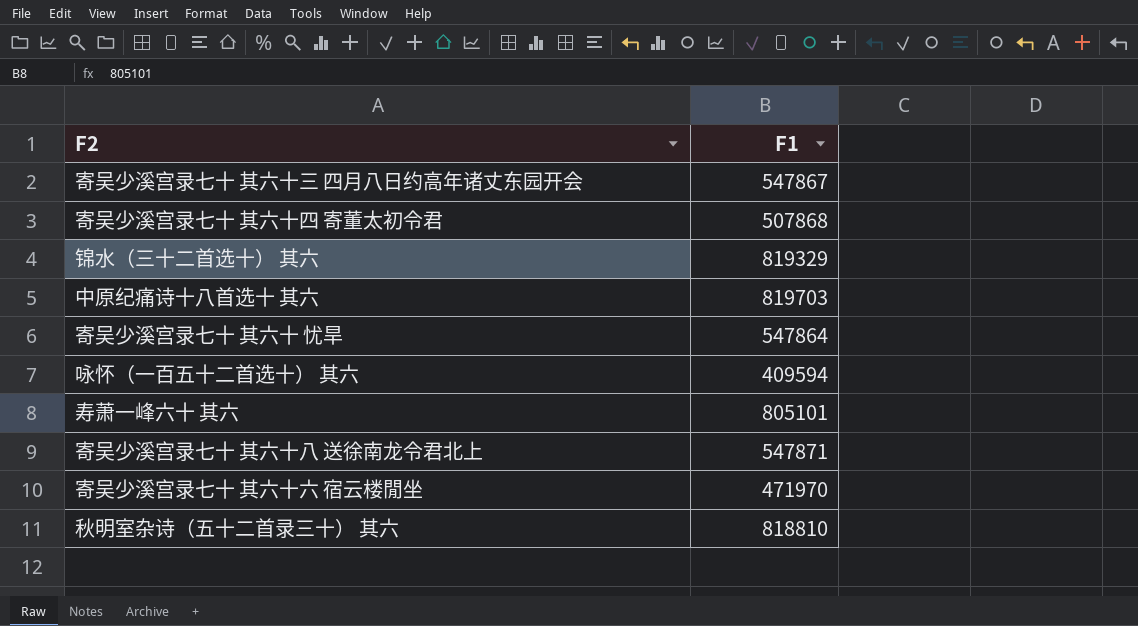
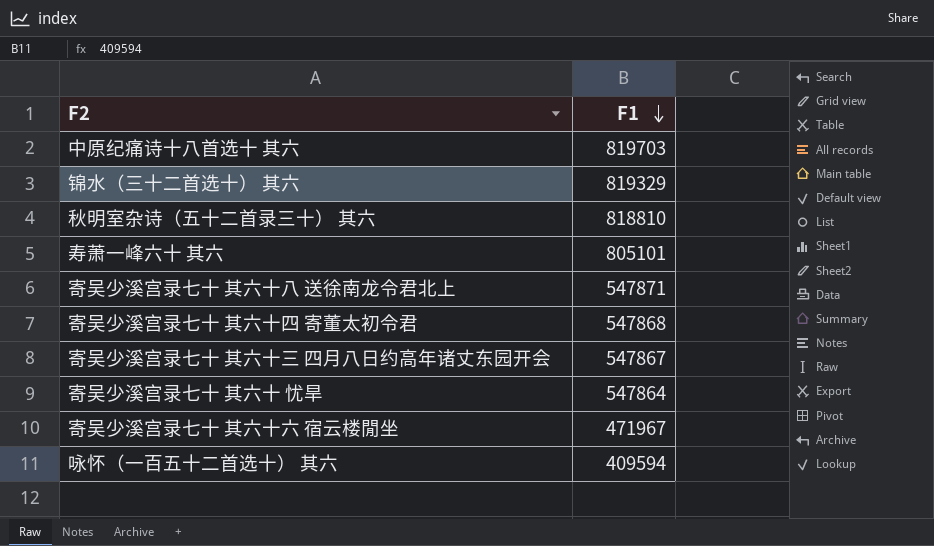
row order: none -> F1 descending
寄吴少溪宫录七十 其六十四 寄董太初令君 | F1: 507868 -> 547868
寄吴少溪宫录七十 其六十六 宿云楼閒坐 | F1: 471970 -> 471967

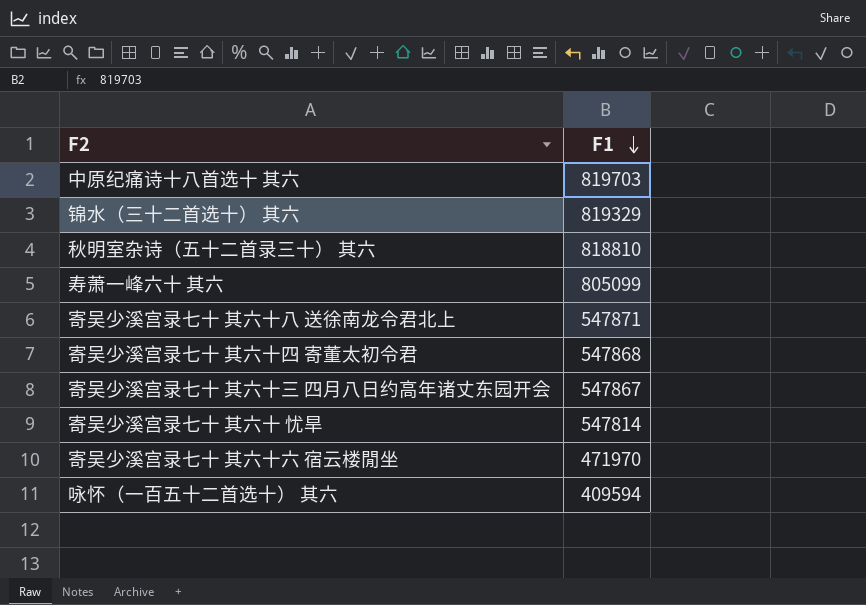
寿萧一峰六十 其六 | F1: 805101 -> 805099
寄吴少溪宫录七十 其六十 忧旱 | F1: 547864 -> 547814
寄吴少溪宫录七十 其六十六 宿云楼閒坐 | F1: 471967 -> 471970

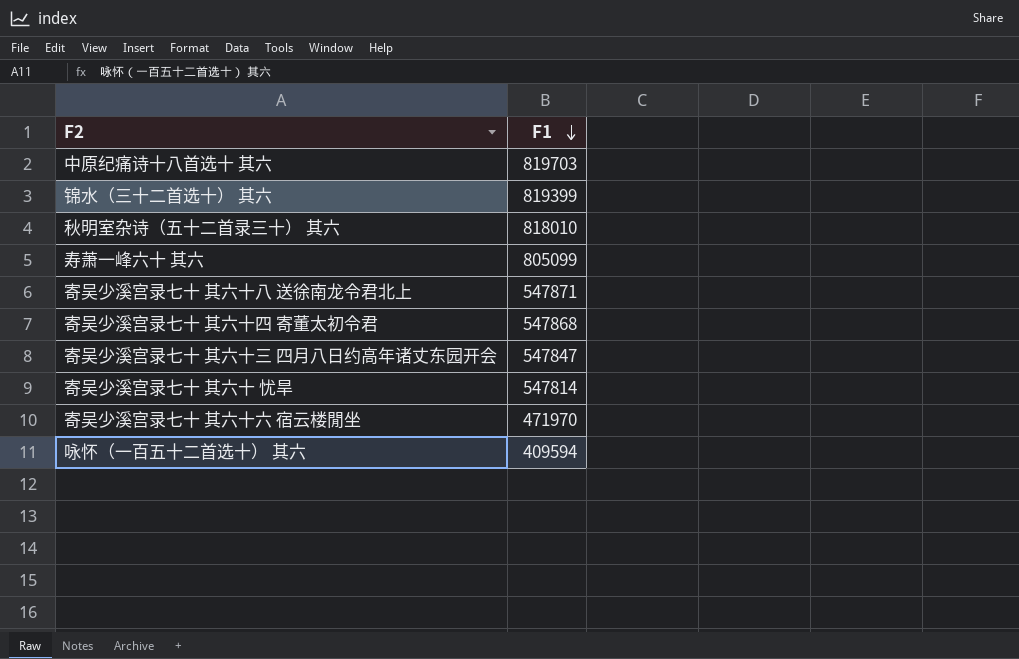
锦水（三十二首选十） 其六 | F1: 819329 -> 819399
秋明室杂诗（五十二首录三十） 其六 | F1: 818810 -> 818010
寄吴少溪宫录七十 其六十三 四月八日约高年诸丈东园开会 | F1: 547867 -> 547847

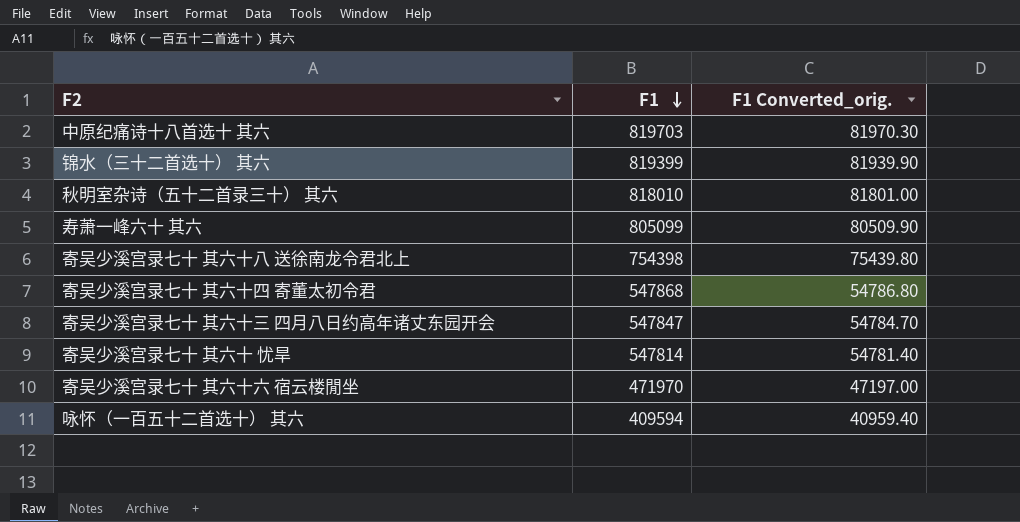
column F1 Converted_orig. | formula: none -> [F1] * 0.1
寄吴少溪宫录七十 其六十八 送徐南龙令君北上 | F1: 547871 -> 754398

